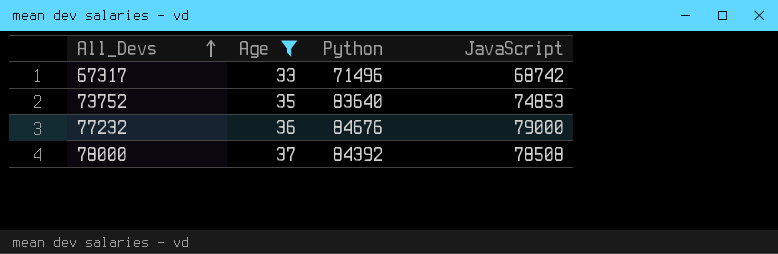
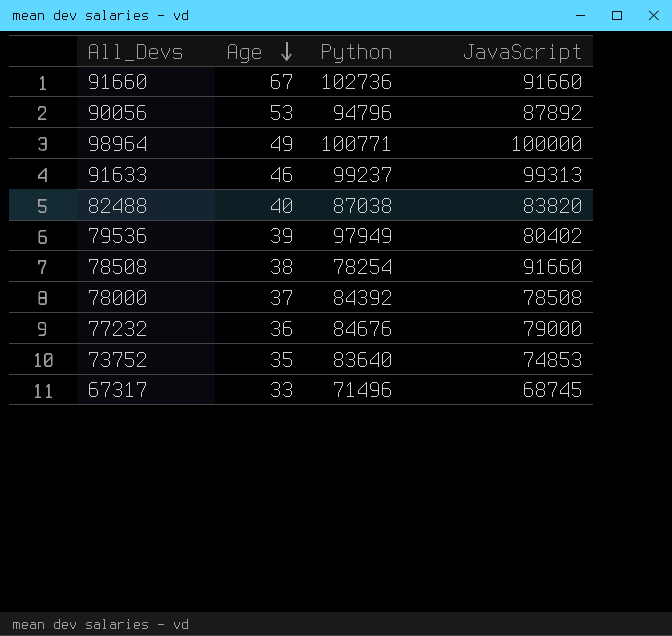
filter: Age <= 37 -> none
row order: All_Devs ascending -> Age descending
67317 | JavaScript: 68742 -> 68745

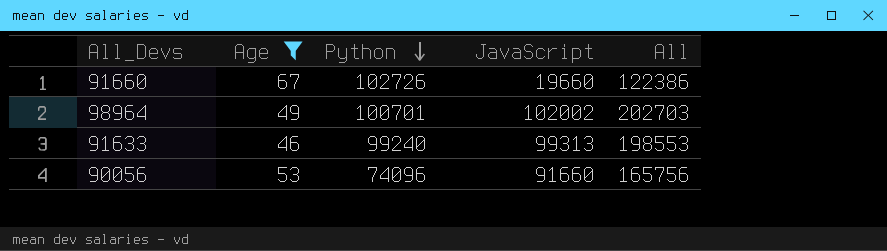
filter: none -> Age >= 46
row order: Age descending -> Python descending
column All | formula: none -> [Python] + [JavaScript]
91660 | Python: 102736 -> 102726
91660 | JavaScript: 91660 -> 19660
98964 | Python: 100771 -> 100701
98964 | JavaScript: 100000 -> 102002
91633 | Python: 99237 -> 99240
90056 | Python: 94796 -> 74096
90056 | JavaScript: 87892 -> 91660

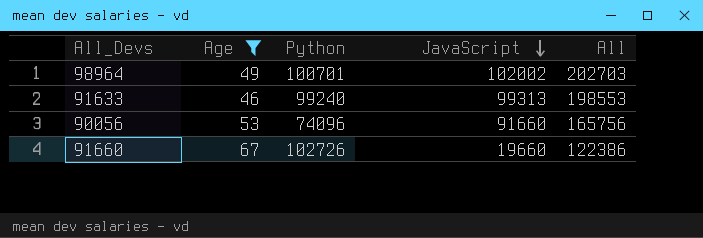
row order: Python descending -> JavaScript descending

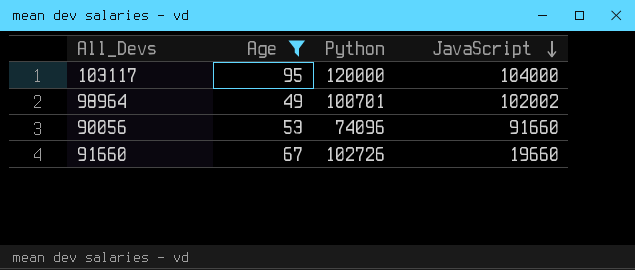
column All | formula: [Python] + [JavaScript] -> none
row 91633: 46 | 99240 | 99313 | 198553 -> none
row 103117: none -> 95 | 120000 | 104000

